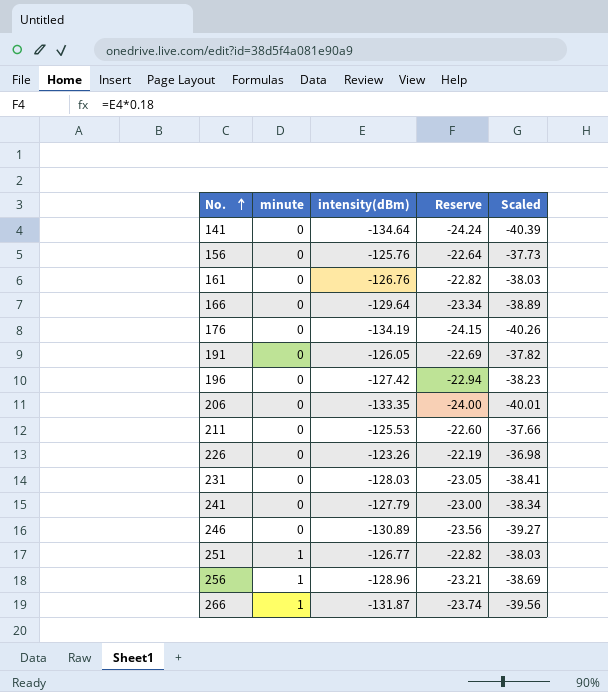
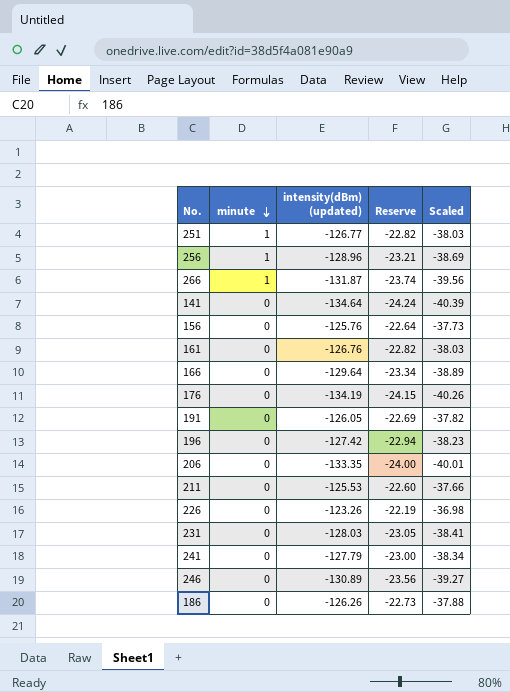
row order: No. ascending -> minute descending
column name: intensity(dBm) -> intensity(dBm) (updated)
row 186: none -> 0 | -126.26 | -22.73 | -37.88

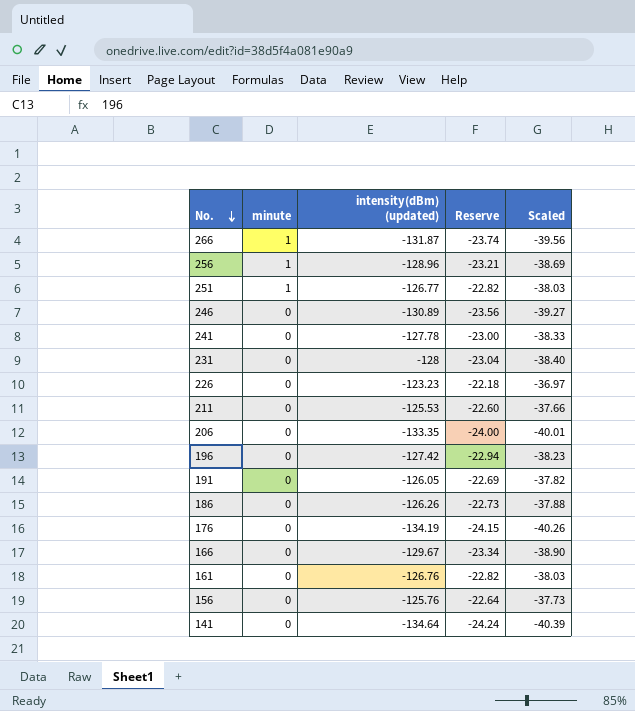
row order: minute descending -> No. descending
241 | intensity(dBm) (updated): -127.79 -> -127.78
241 | Scaled: -38.34 -> -38.33
231 | intensity(dBm) (updated): -128.03 -> -128
231 | Reserve: -23.05 -> -23.04
231 | Scaled: -38.41 -> -38.40
226 | intensity(dBm) (updated): -123.26 -> -123.23
226 | Reserve: -22.19 -> -22.18
226 | Scaled: -36.98 -> -36.97
166 | intensity(dBm) (updated): -129.64 -> -129.67
166 | Scaled: -38.89 -> -38.90

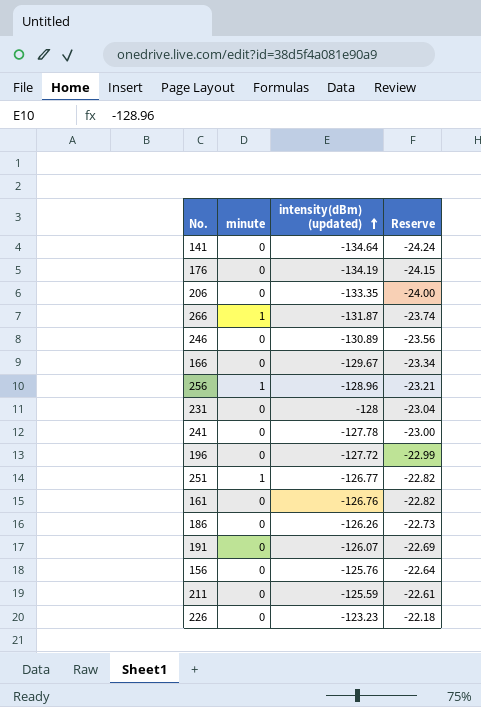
row order: No. descending -> intensity(dBm) (updated) ascending
column Scaled | formula: [intensity(dBm) (updated)] * 0.3 -> none
196 | intensity(dBm) (updated): -127.42 -> -127.72
196 | Reserve: -22.94 -> -22.99
191 | intensity(dBm) (updated): -126.05 -> -126.07
211 | intensity(dBm) (updated): -125.53 -> -125.59
211 | Reserve: -22.60 -> -22.61

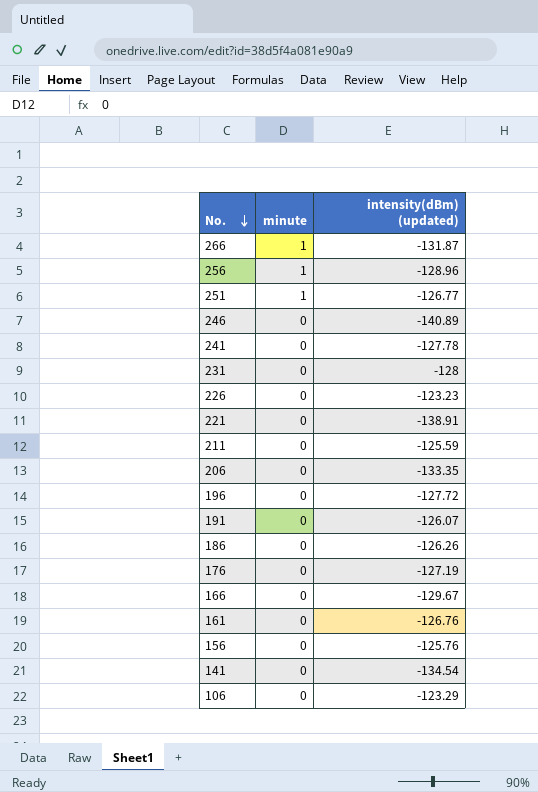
row order: intensity(dBm) (updated) ascending -> No. descending
column Reserve | formula: [intensity(dBm) (updated)] * 0.18 -> none
246 | intensity(dBm) (updated): -130.89 -> -140.89
row 221: none -> 0 | -138.91
176 | intensity(dBm) (updated): -134.19 -> -127.19
141 | intensity(dBm) (updated): -134.64 -> -134.54
row 106: none -> 0 | -123.29

